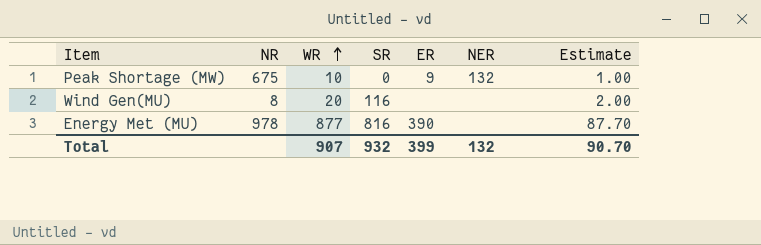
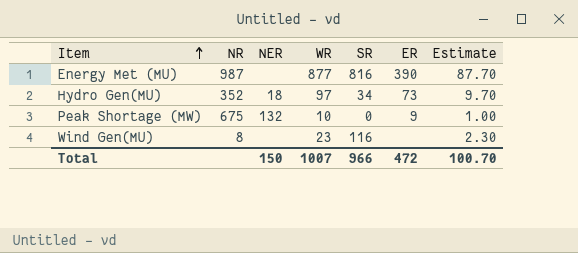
row order: WR ascending -> Item ascending
column NER | position: 6 -> 3
Energy Met (MU) | NR: 978 -> 987
row Hydro Gen(MU): none -> 352 | 18 | 97 | 34 | 73 | 9.70
Wind Gen(MU) | WR: 20 -> 23
Wind Gen(MU) | Estimate: 2.00 -> 2.30
Total | NER: 132 -> 150
Total | WR: 907 -> 1007
Total | SR: 932 -> 966
Total | ER: 399 -> 472
Total | Estimate: 90.70 -> 100.70

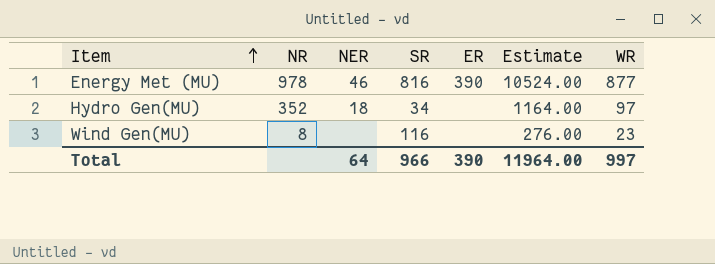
column Estimate | formula: [WR] * 0.1 -> [WR] * 12
column WR | position: 4 -> 7
row Peak Shortage (MW): 675 | 132 | 10 | 0 | 9 | 1.00 -> none
Energy Met (MU) | NR: 987 -> 978
Energy Met (MU) | NER: none -> 46
Hydro Gen(MU) | ER: 73 -> none
Total | NER: 150 -> 64
Total | ER: 472 -> 390
Total | Estimate: 100.70 -> 11964.00
Total | WR: 1007 -> 997

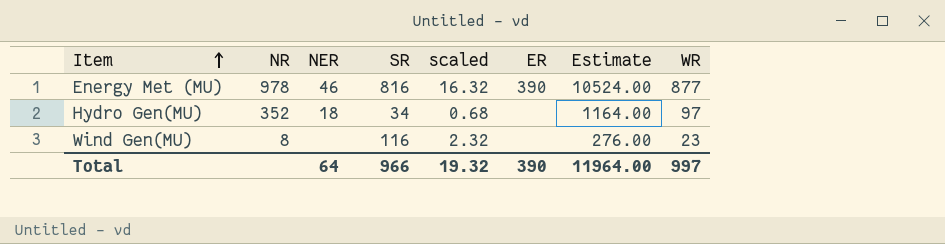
column scaled | formula: none -> [SR] * 0.02

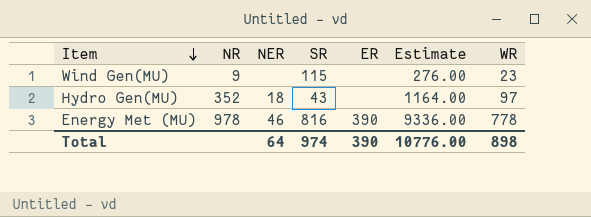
row order: Item ascending -> Item descending
column scaled | formula: [SR] * 0.02 -> none
Wind Gen(MU) | NR: 8 -> 9
Wind Gen(MU) | SR: 116 -> 115
Hydro Gen(MU) | SR: 34 -> 43
Energy Met (MU) | Estimate: 10524.00 -> 9336.00
Energy Met (MU) | WR: 877 -> 778
Total | SR: 966 -> 974
Total | Estimate: 11964.00 -> 10776.00
Total | WR: 997 -> 898

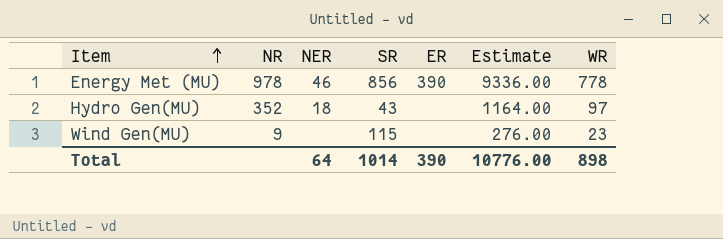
row order: Item descending -> Item ascending
Energy Met (MU) | SR: 816 -> 856
Total | SR: 974 -> 1014

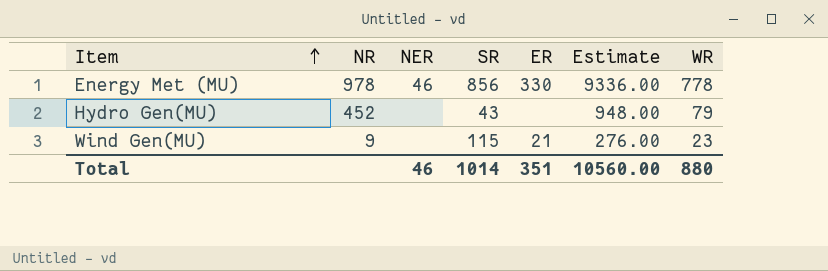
Energy Met (MU) | ER: 390 -> 330
Hydro Gen(MU) | NR: 352 -> 452
Hydro Gen(MU) | NER: 18 -> none
Hydro Gen(MU) | Estimate: 1164.00 -> 948.00
Hydro Gen(MU) | WR: 97 -> 79
Wind Gen(MU) | ER: none -> 21
Total | NER: 64 -> 46
Total | ER: 390 -> 351
Total | Estimate: 10776.00 -> 10560.00
Total | WR: 898 -> 880

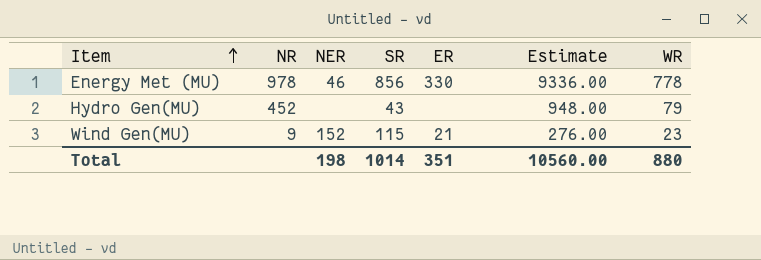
Wind Gen(MU) | NER: none -> 152
Total | NER: 46 -> 198

